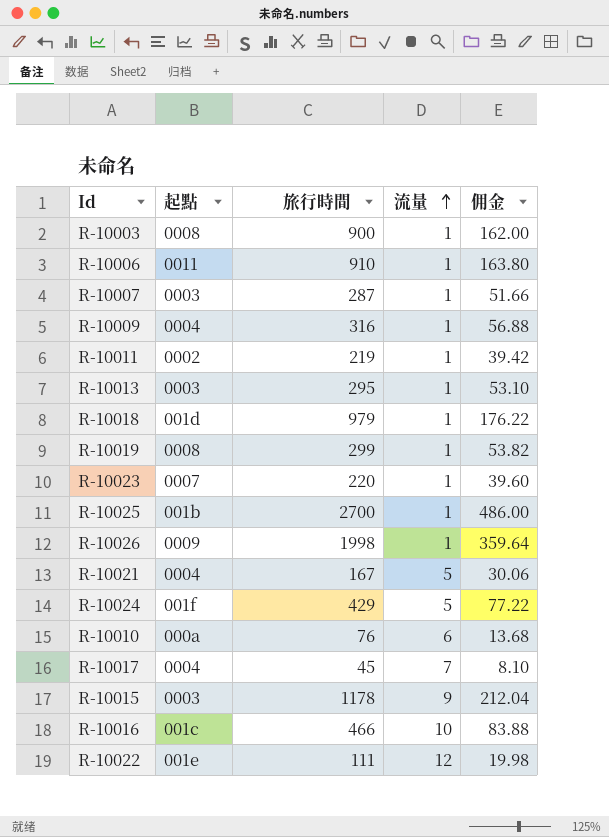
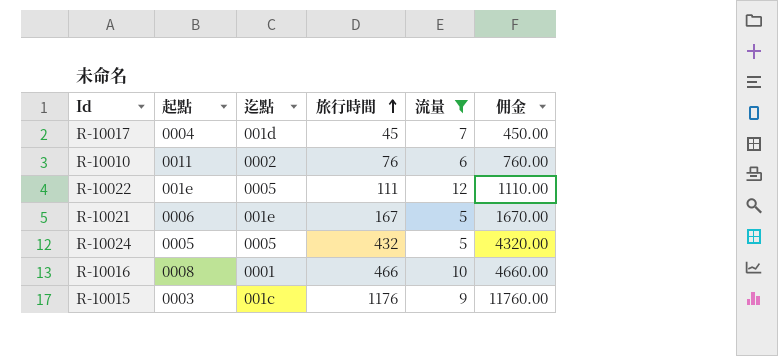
filter: none -> 流量 != 1
row order: 流量 ascending -> 旅行時間 ascending
column 迄點 | position: none -> 3
column 佣金 | formula: [旅行時間] * 0.18 -> [旅行時間] * 10
R-10010 | 起點: 000a -> 0011
R-10021 | 起點: 0004 -> 0006
R-10024 | 起點: 001f -> 0005
R-10024 | 旅行時間: 429 -> 432
R-10016 | 起點: 001c -> 0008
R-10015 | 旅行時間: 1178 -> 1176

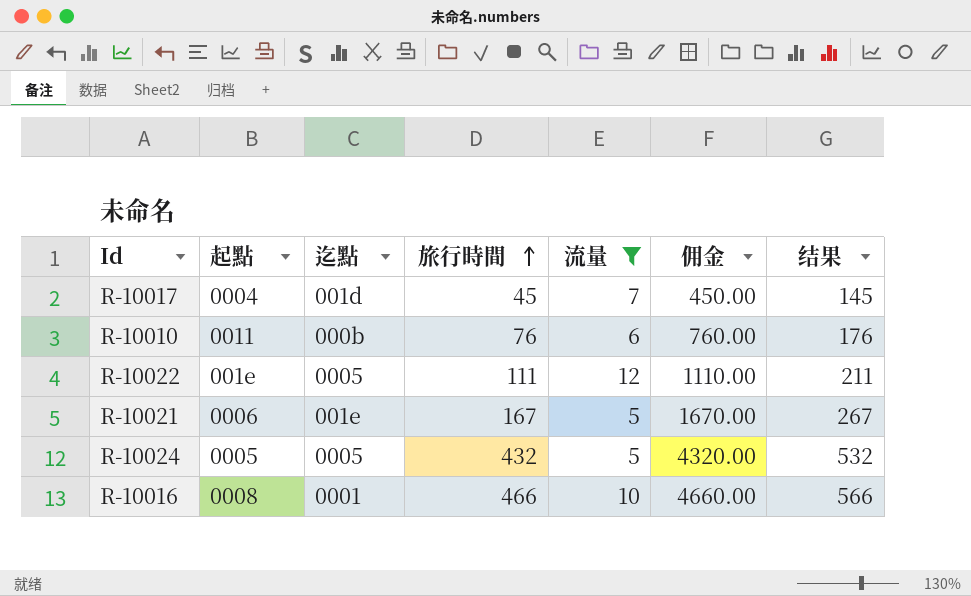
column 结果 | formula: none -> [旅行時間] + 100
row R-10015: 0003 | 001c | 1176 | 9 | 11760.00 -> none
R-10010 | 迄點: 0002 -> 000b

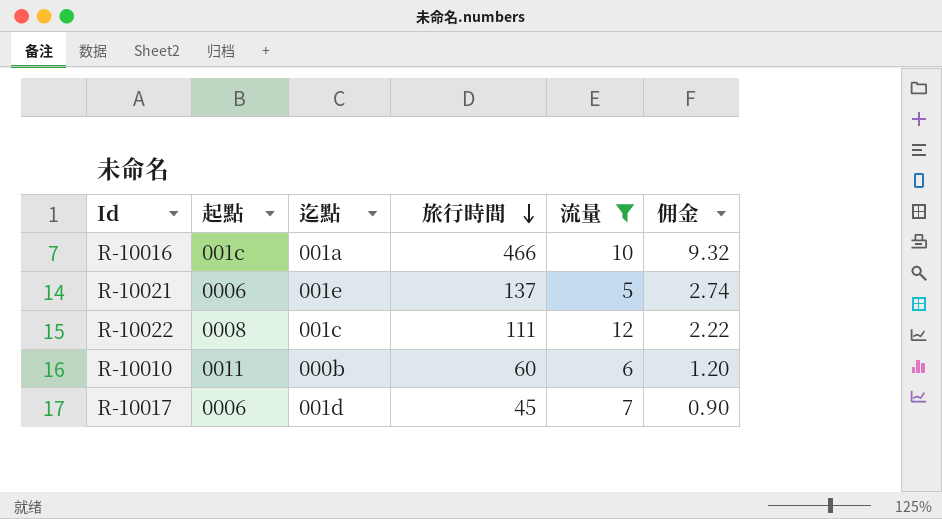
row order: 旅行時間 ascending -> 旅行時間 descending
column 结果 | formula: [旅行時間] + 100 -> none
column 佣金 | formula: [旅行時間] * 10 -> [旅行時間] * 0.02
row R-10024: 0005 | 0005 | 432 | 5 | 4320.00 | 532 -> none
R-10016 | 起點: 0008 -> 001c
R-10016 | 迄點: 0001 -> 001a
R-10021 | 旅行時間: 167 -> 137
R-10022 | 起點: 001e -> 0008
R-10022 | 迄點: 0005 -> 001c
R-10010 | 旅行時間: 76 -> 60
R-10017 | 起點: 0004 -> 0006

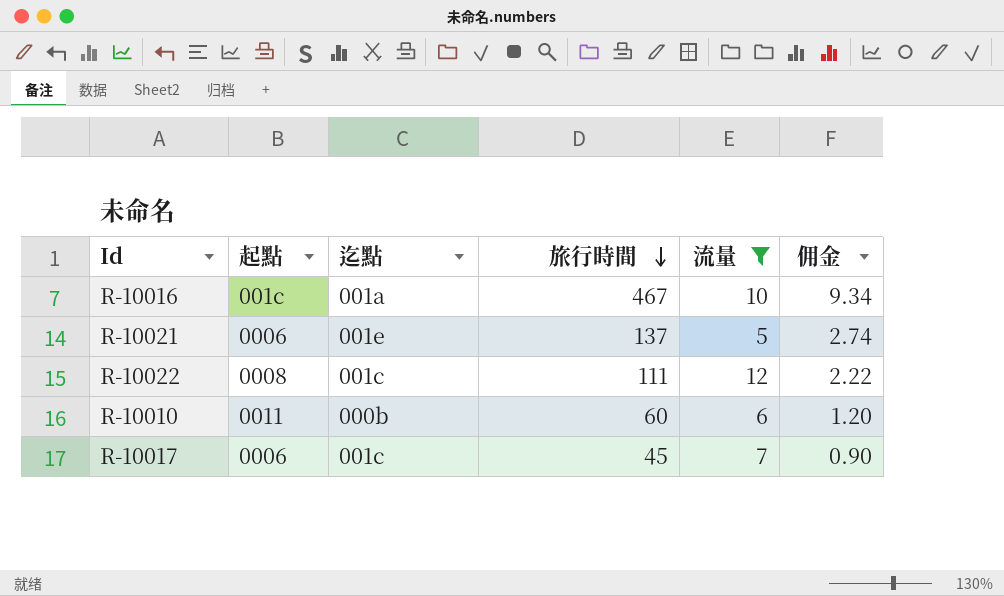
R-10016 | 旅行時間: 466 -> 467
R-10016 | 佣金: 9.32 -> 9.34
R-10017 | 迄點: 001d -> 001c

